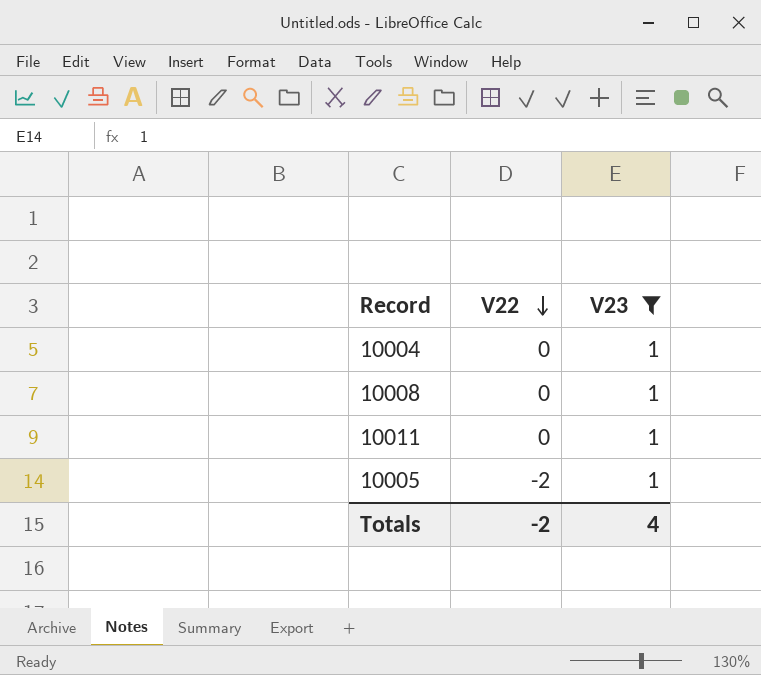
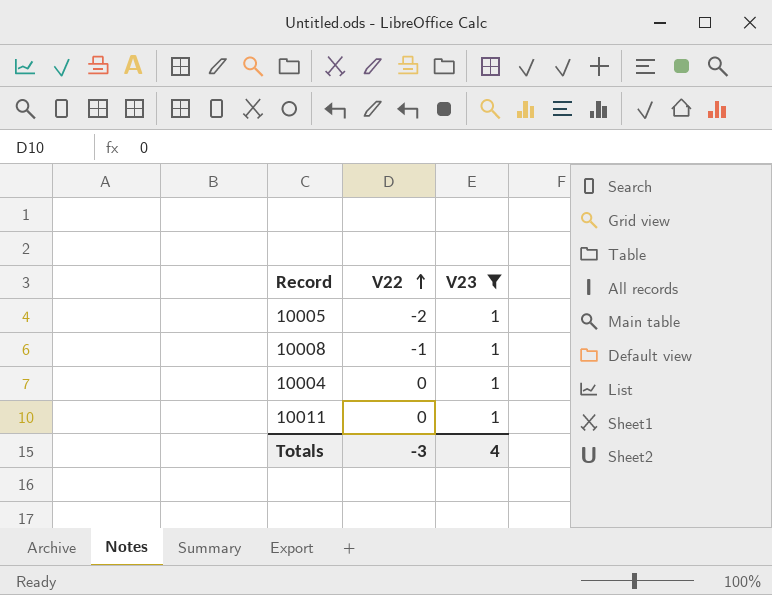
row order: V22 descending -> V22 ascending
10008 | V22: 0 -> -1
Totals | V22: -2 -> -3

